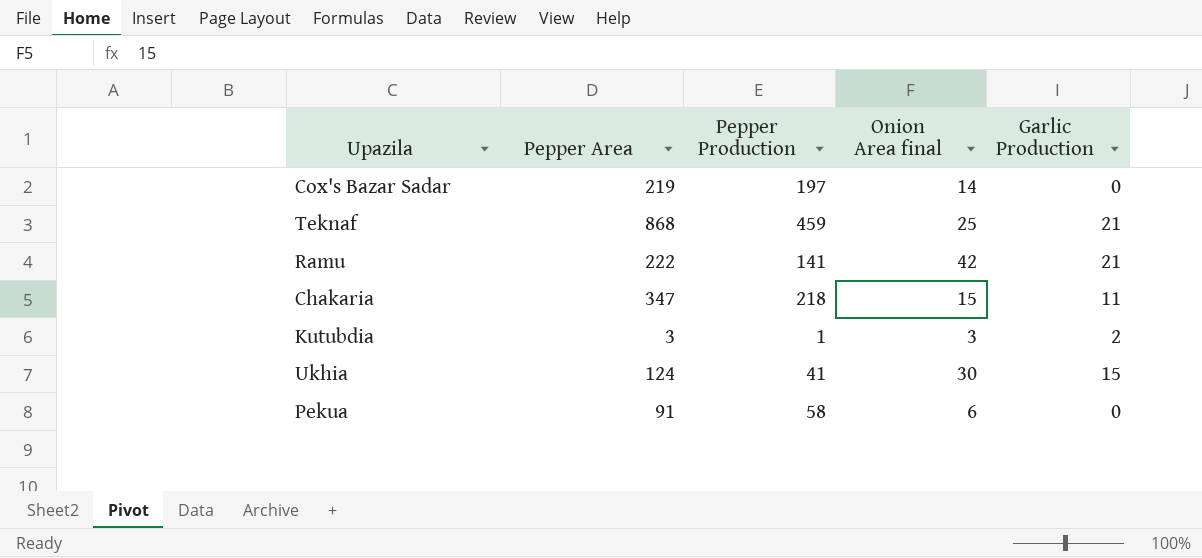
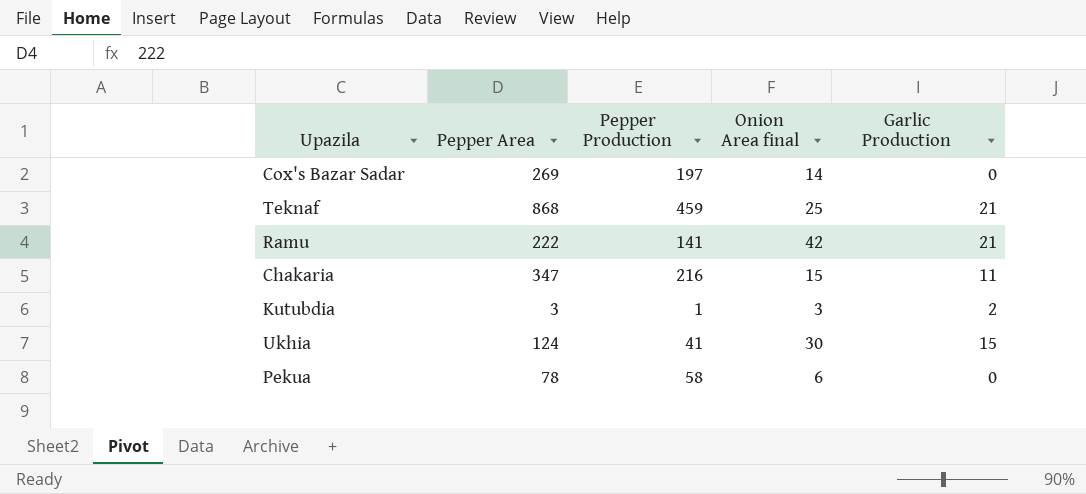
Cox's Bazar Sadar | Pepper Area: 219 -> 269
Chakaria | Pepper Production: 218 -> 216
Pekua | Pepper Area: 91 -> 78

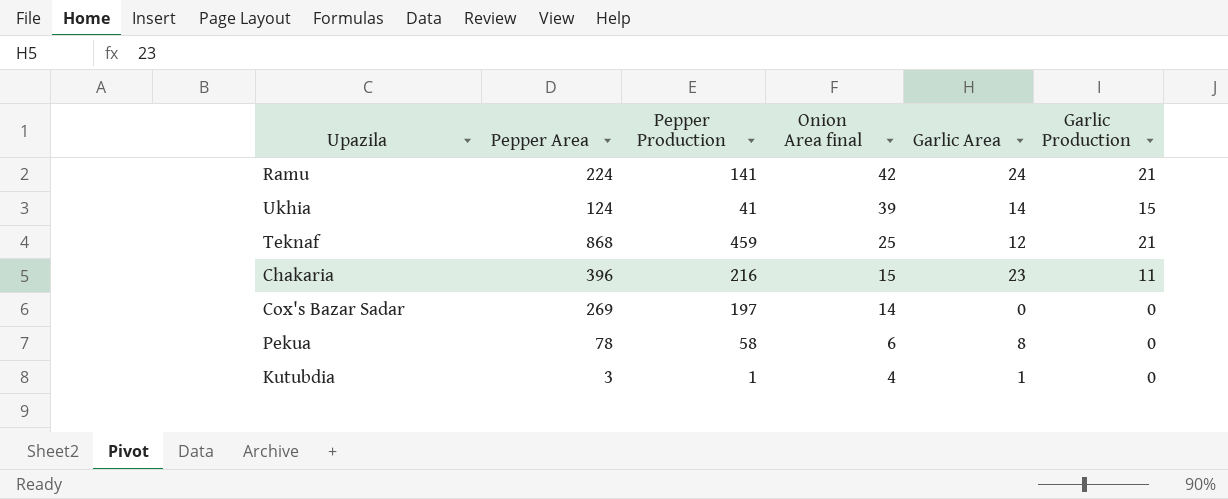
row order: none -> Onion Area final descending
column Garlic Area | position: none -> 5
Ramu | Pepper Area: 222 -> 224
Ukhia | Onion Area final: 30 -> 39
Chakaria | Pepper Area: 347 -> 396
Kutubdia | Onion Area final: 3 -> 4
Kutubdia | Garlic Production: 2 -> 0

